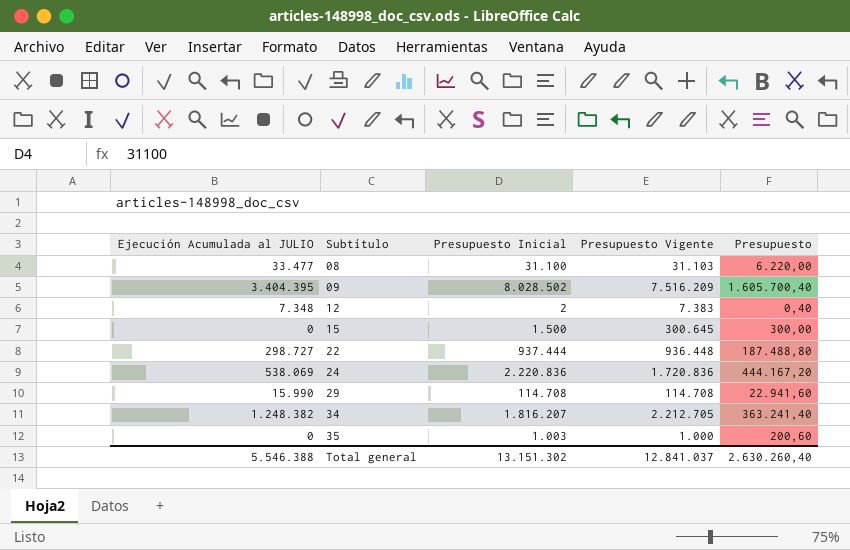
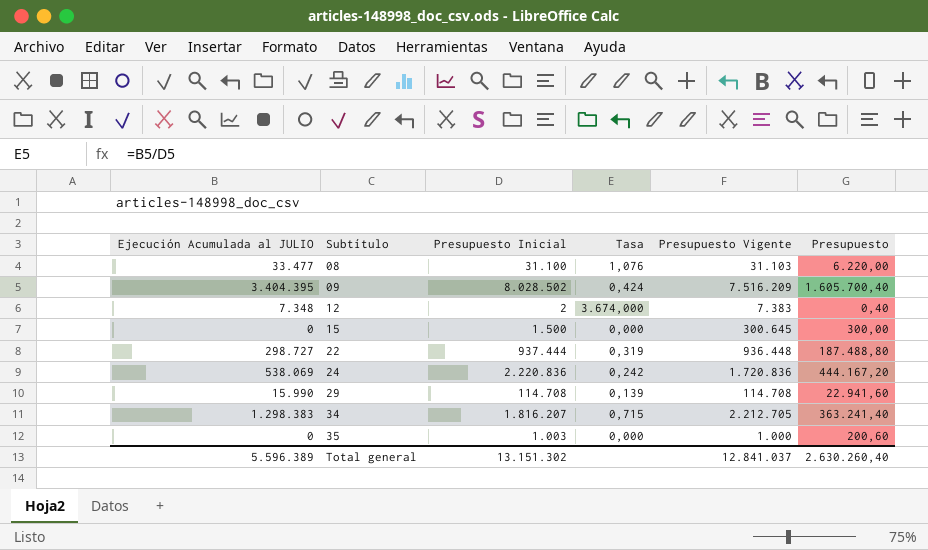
column Tasa | formula: none -> [Ejecución Acumulada al JULIO] / [Presupuesto Inicial]
34 | Ejecución Acumulada al JULIO: 1.248.382 -> 1.298.383
Total general | Ejecución Acumulada al JULIO: 5.546.388 -> 5.596.389

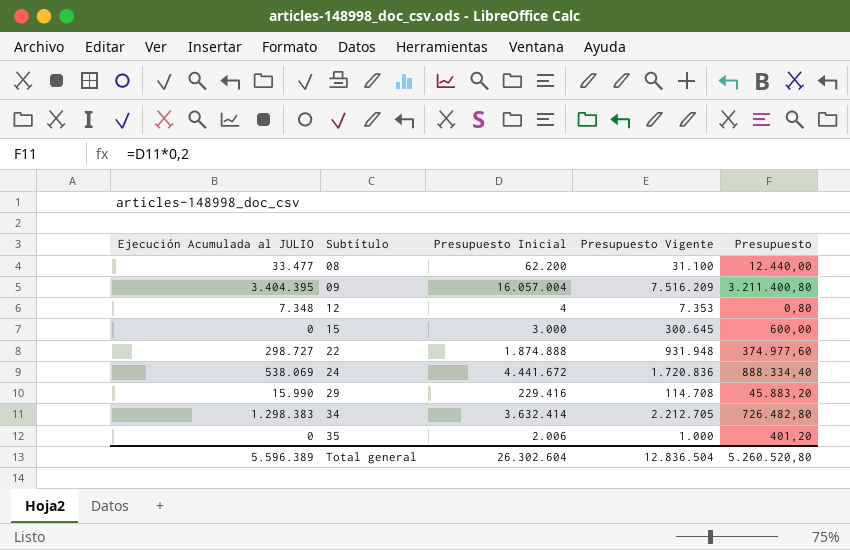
column Tasa | formula: [Ejecución Acumulada al JULIO] / [Presupuesto Inicial] -> none
08 | Presupuesto Inicial: 31.100 -> 62.200
08 | Presupuesto Vigente: 31.103 -> 31.100
08 | Presupuesto: 6.220,00 -> 12.440,00
09 | Presupuesto Inicial: 8.028.502 -> 16.057.004
09 | Presupuesto: 1.605.700,40 -> 3.211.400,80
12 | Presupuesto Inicial: 2 -> 4
12 | Presupuesto Vigente: 7.383 -> 7.353
12 | Presupuesto: 0,40 -> 0,80
15 | Presupuesto Inicial: 1.500 -> 3.000
15 | Presupuesto: 300,00 -> 600,00
22 | Presupuesto Inicial: 937.444 -> 1.874.888
22 | Presupuesto Vigente: 936.448 -> 931.948
22 | Presupuesto: 187.488,80 -> 374.977,60
24 | Presupuesto Inicial: 2.220.836 -> 4.441.672
24 | Presupuesto: 444.167,20 -> 888.334,40
29 | Presupuesto Inicial: 114.708 -> 229.416
29 | Presupuesto: 22.941,60 -> 45.883,20
34 | Presupuesto Inicial: 1.816.207 -> 3.632.414
34 | Presupuesto: 363.241,40 -> 726.482,80
35 | Presupuesto Inicial: 1.003 -> 2.006
35 | Presupuesto: 200,60 -> 401,20
Total general | Presupuesto Inicial: 13.151.302 -> 26.302.604
Total general | Presupuesto Vigente: 12.841.037 -> 12.836.504
Total general | Presupuesto: 2.630.260,40 -> 5.260.520,80

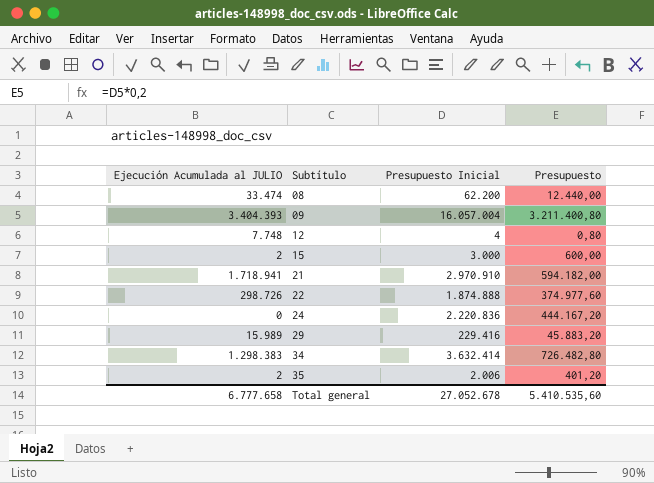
column Presupuesto Vigente | position: 4 -> none
08 | Ejecución Acumulada al JULIO: 33.477 -> 33.474
09 | Ejecución Acumulada al JULIO: 3.404.395 -> 3.404.393
12 | Ejecución Acumulada al JULIO: 7.348 -> 7.748
15 | Ejecución Acumulada al JULIO: 0 -> 2
row 21: none -> 1.718.941 | 2.970.910 | 594.182,00
22 | Ejecución Acumulada al JULIO: 298.727 -> 298.726
24 | Ejecución Acumulada al JULIO: 538.069 -> 0
24 | Presupuesto Inicial: 4.441.672 -> 2.220.836
24 | Presupuesto: 888.334,40 -> 444.167,20
29 | Ejecución Acumulada al JULIO: 15.990 -> 15.989
35 | Ejecución Acumulada al JULIO: 0 -> 2
Total general | Ejecución Acumulada al JULIO: 5.596.389 -> 6.777.658
Total general | Presupuesto Inicial: 26.302.604 -> 27.052.678
Total general | Presupuesto: 5.260.520,80 -> 5.410.535,60

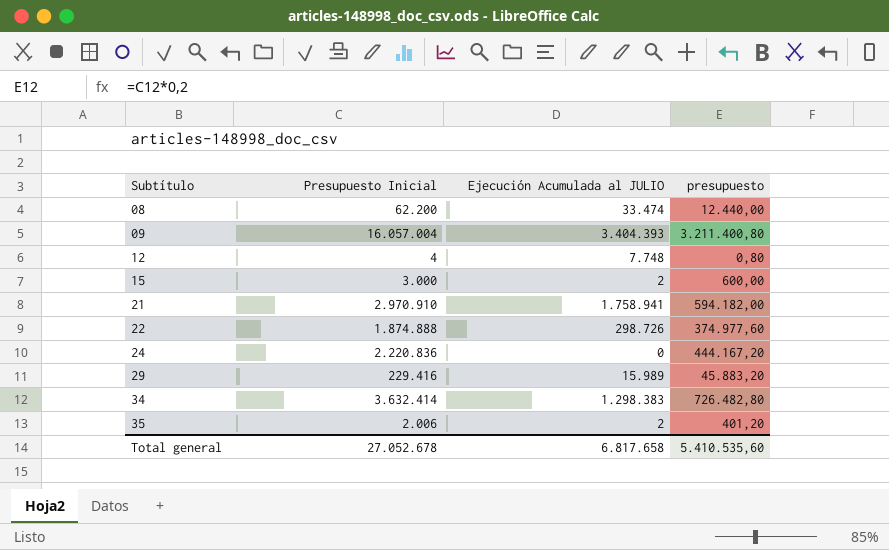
column Ejecución Acumulada al JULIO | position: 1 -> 3
column name: Presupuesto -> presupuesto
21 | Ejecución Acumulada al JULIO: 1.718.941 -> 1.758.941
Total general | Ejecución Acumulada al JULIO: 6.777.658 -> 6.817.658

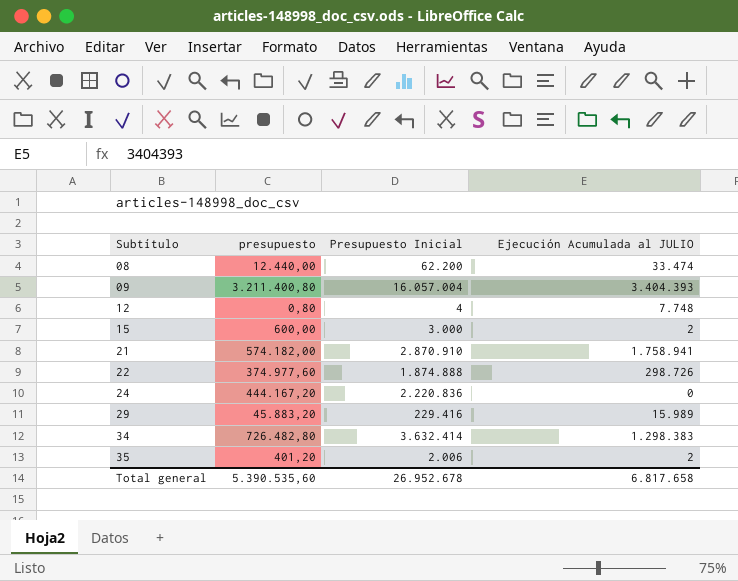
column presupuesto | position: 4 -> 2
21 | presupuesto: 594.182,00 -> 574.182,00
21 | Presupuesto Inicial: 2.970.910 -> 2.870.910
Total general | presupuesto: 5.410.535,60 -> 5.390.535,60
Total general | Presupuesto Inicial: 27.052.678 -> 26.952.678

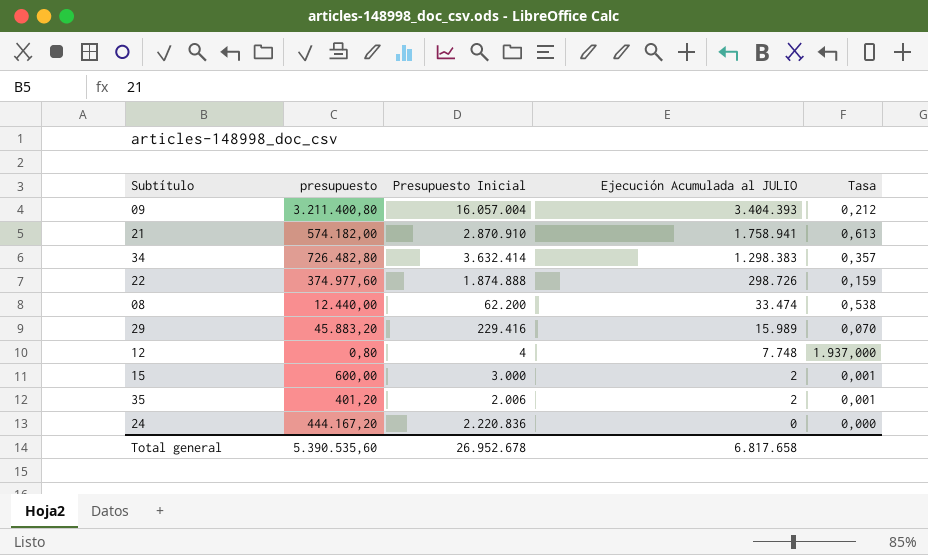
row order: Subtítulo ascending -> Ejecución Acumulada al JULIO descending
column Tasa | formula: none -> [Ejecución Acumulada al JULIO] / [Presupuesto Inicial]

